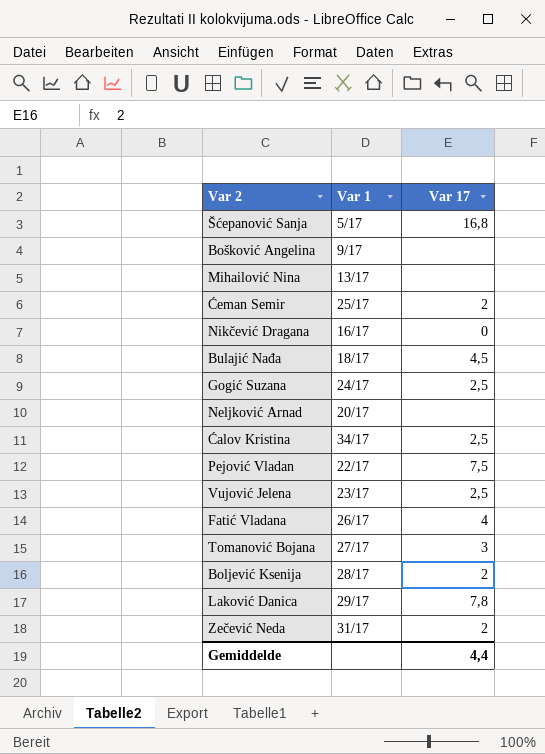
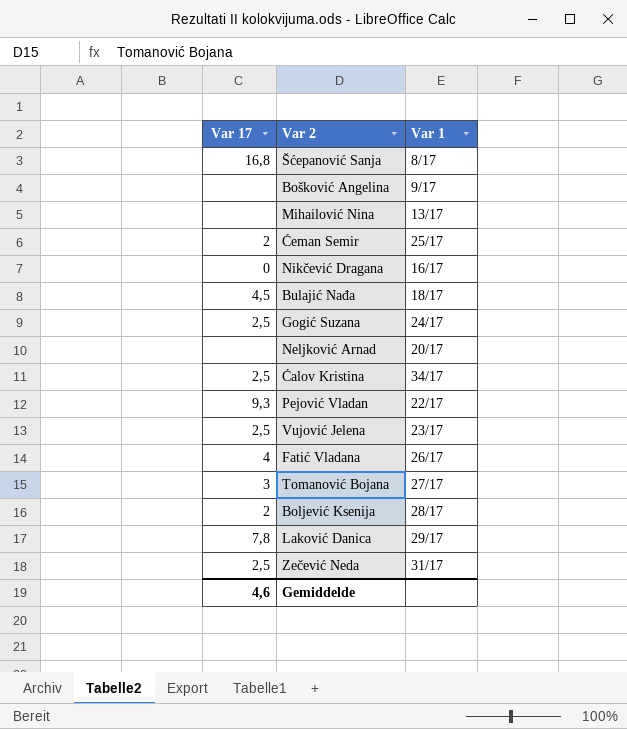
column Var 17 | position: 3 -> 1
Šćepanović Sanja | Var 1: 5/17 -> 8/17
Pejović Vladan | Var 17: 7,5 -> 9,3
Zečević Neda | Var 17: 2 -> 2,5
Gemiddelde | Var 17: 4,4 -> 4,6

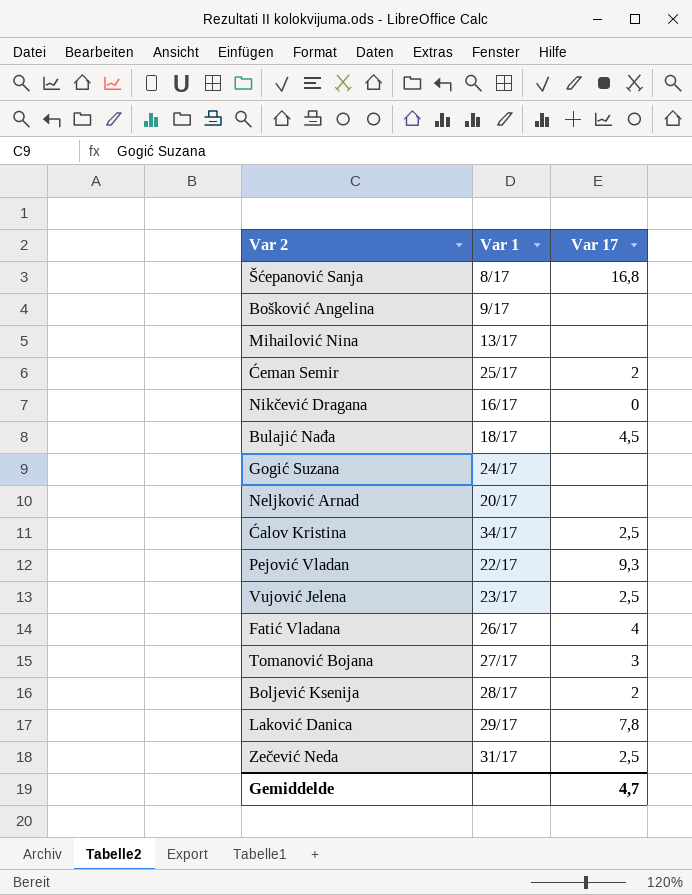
column Var 17 | position: 1 -> 3
Gogić Suzana | Var 17: 2,5 -> none
Gemiddelde | Var 17: 4,6 -> 4,7

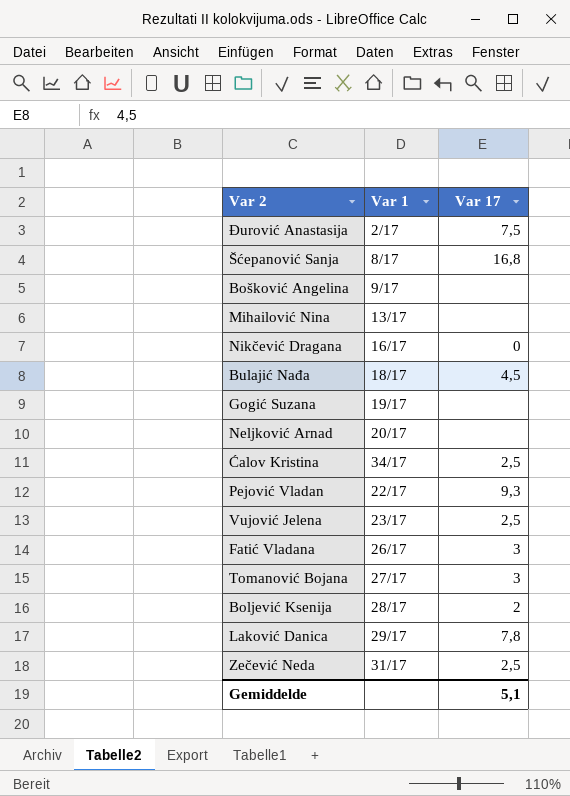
row Ćeman Semir: 25/17 | 2 -> none
row Đurović Anastasija: none -> 2/17 | 7,5
Gogić Suzana | Var 1: 24/17 -> 19/17
Fatić Vladana | Var 17: 4 -> 3
Gemiddelde | Var 17: 4,7 -> 5,1

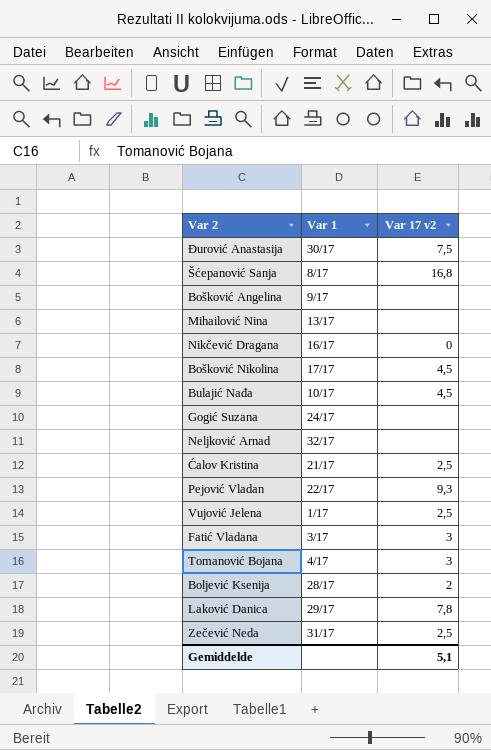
column name: Var 17 -> Var 17 v2
Đurović Anastasija | Var 1: 2/17 -> 30/17
row Bošković Nikolina: none -> 17/17 | 4,5
Bulajić Nađa | Var 1: 18/17 -> 10/17
Gogić Suzana | Var 1: 19/17 -> 24/17
Neljković Arnad | Var 1: 20/17 -> 32/17
Ćalov Kristina | Var 1: 34/17 -> 21/17
Vujović Jelena | Var 1: 23/17 -> 1/17
Fatić Vladana | Var 1: 26/17 -> 3/17
Tomanović Bojana | Var 1: 27/17 -> 4/17

